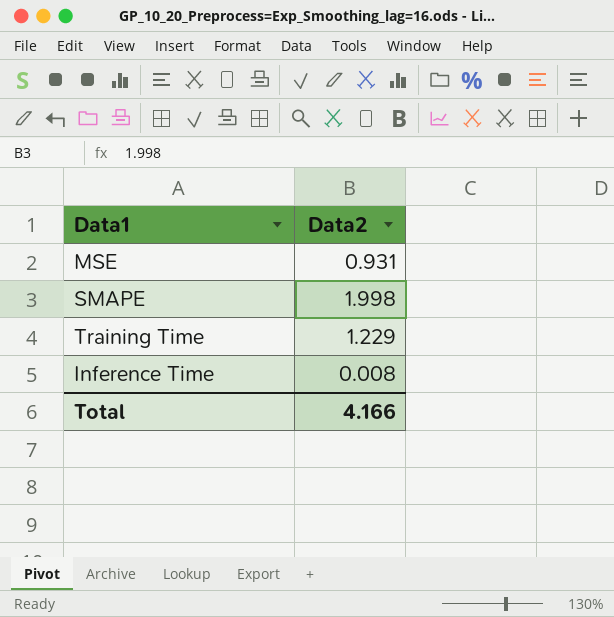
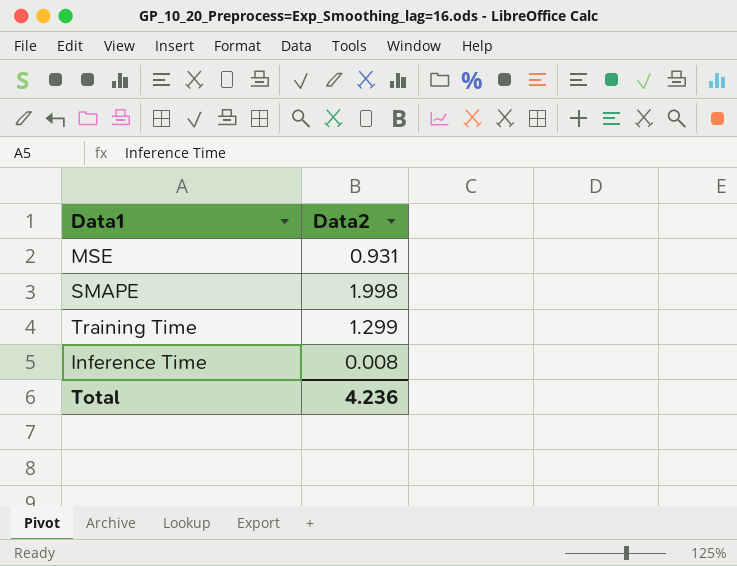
Training Time | Data2: 1.229 -> 1.299
Total | Data2: 4.166 -> 4.236

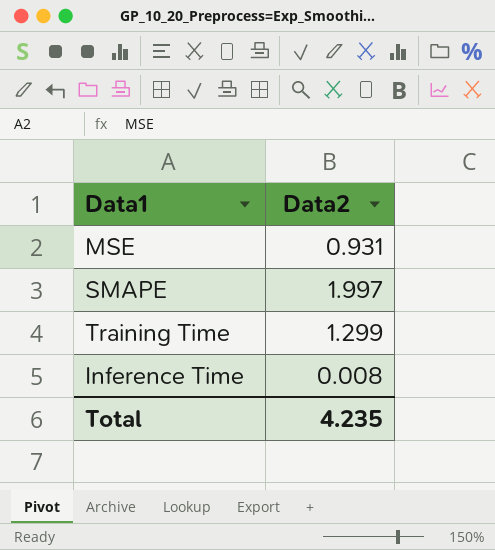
SMAPE | Data2: 1.998 -> 1.997
Total | Data2: 4.236 -> 4.235

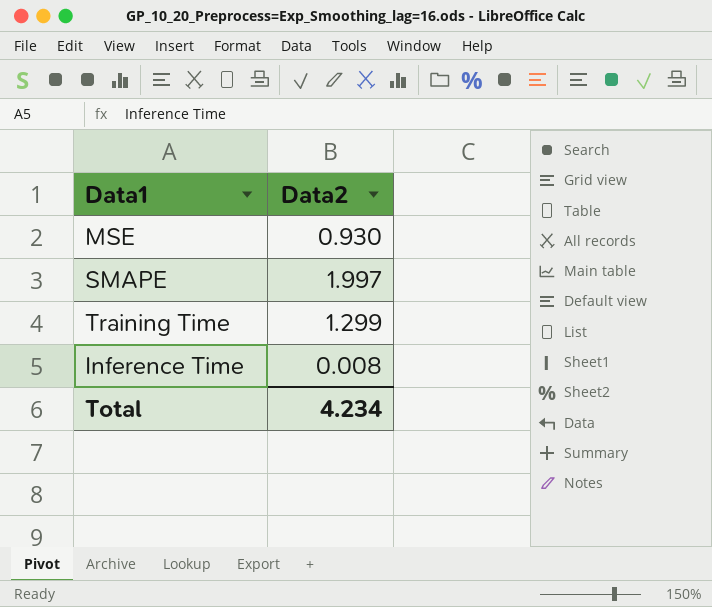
MSE | Data2: 0.931 -> 0.930
Total | Data2: 4.235 -> 4.234

